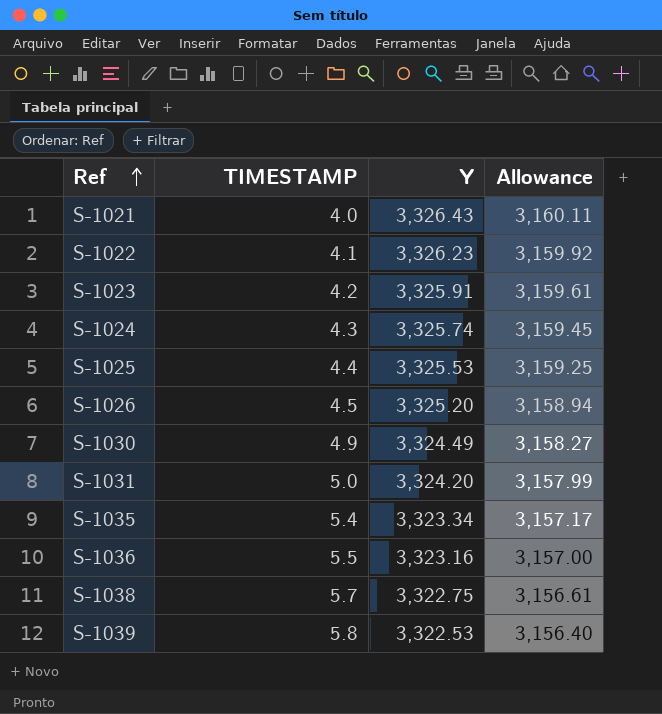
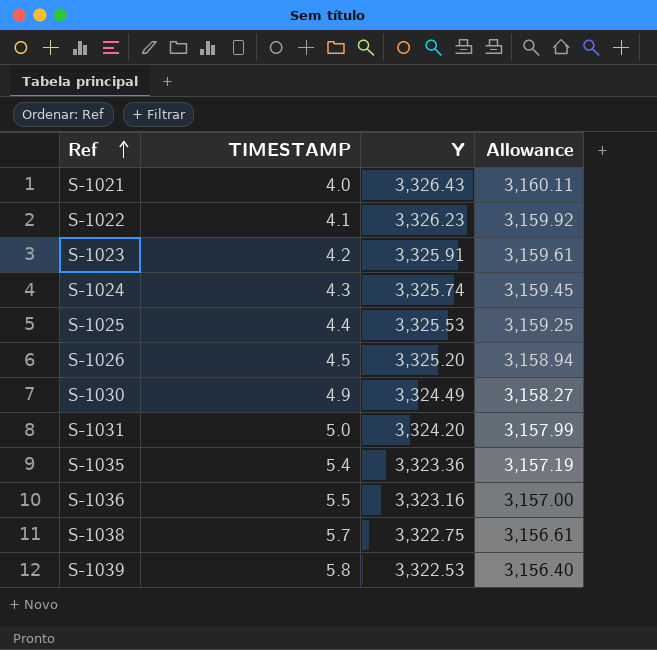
S-1035 | Y: 3,323.34 -> 3,323.36
S-1035 | Allowance: 3,157.17 -> 3,157.19

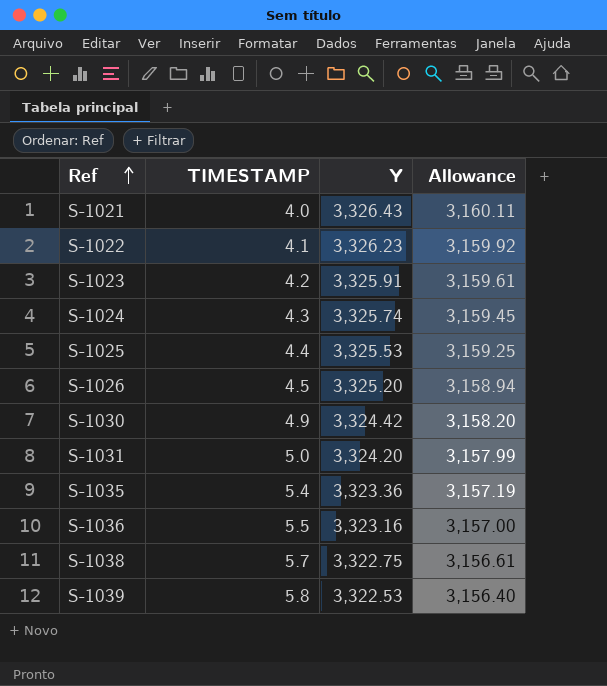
S-1030 | Y: 3,324.49 -> 3,324.42
S-1030 | Allowance: 3,158.27 -> 3,158.20

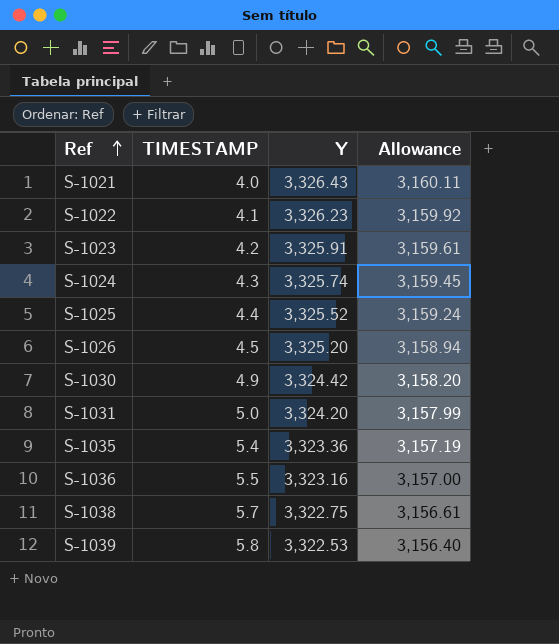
S-1025 | Y: 3,325.53 -> 3,325.52
S-1025 | Allowance: 3,159.25 -> 3,159.24

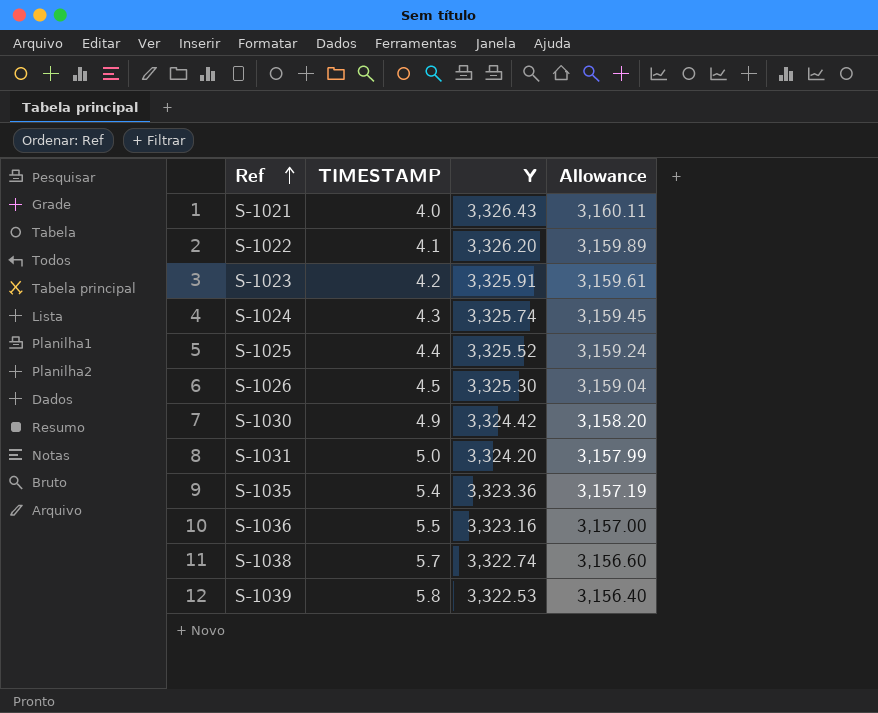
S-1022 | Y: 3,326.23 -> 3,326.20
S-1022 | Allowance: 3,159.92 -> 3,159.89
S-1026 | Y: 3,325.20 -> 3,325.30
S-1026 | Allowance: 3,158.94 -> 3,159.04
S-1038 | Y: 3,322.75 -> 3,322.74
S-1038 | Allowance: 3,156.61 -> 3,156.60

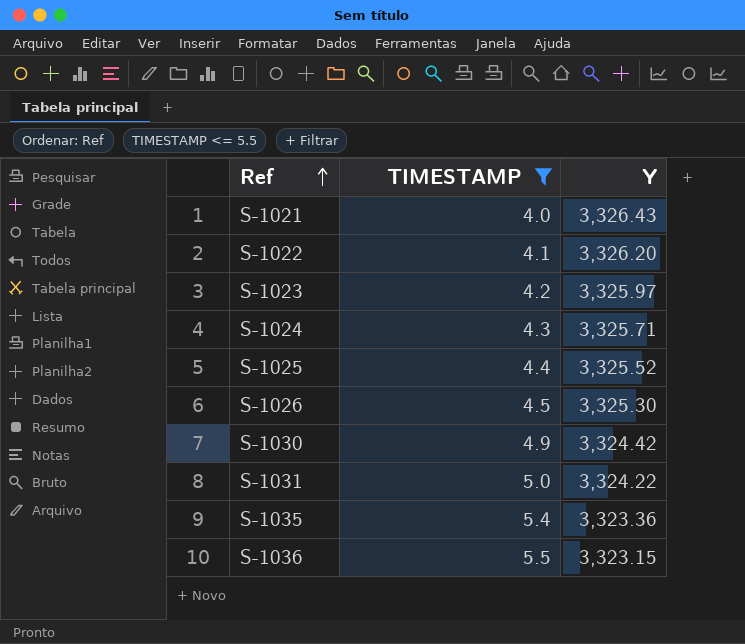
filter: none -> TIMESTAMP <= 5.5
column Allowance | formula: [Y] * 0.95 -> none
S-1023 | Y: 3,325.91 -> 3,325.97
S-1024 | Y: 3,325.74 -> 3,325.71
S-1031 | Y: 3,324.20 -> 3,324.22
S-1036 | Y: 3,323.16 -> 3,323.15

